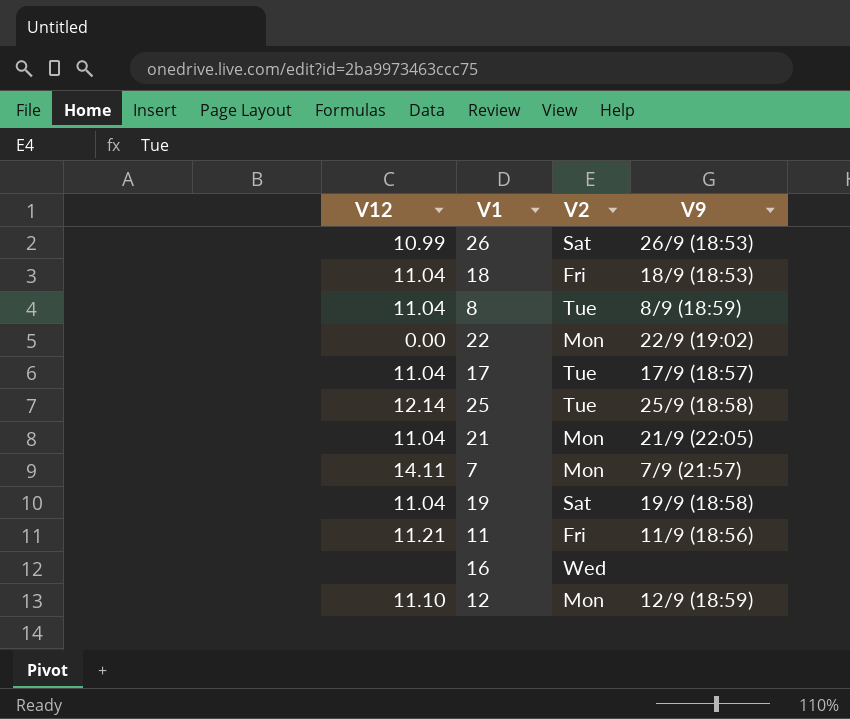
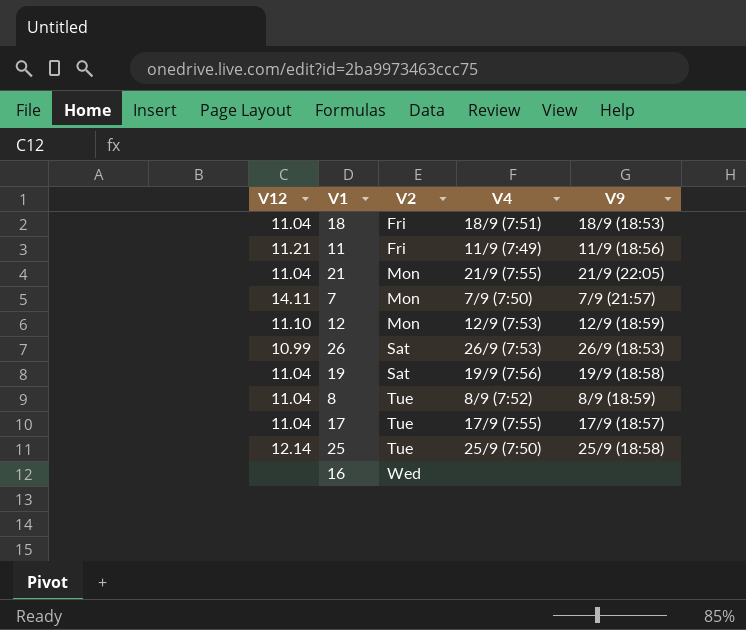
row order: none -> V2 ascending
column V4 | position: none -> 4
row 22: 0.00 | Mon | 22/9 (19:02) -> none

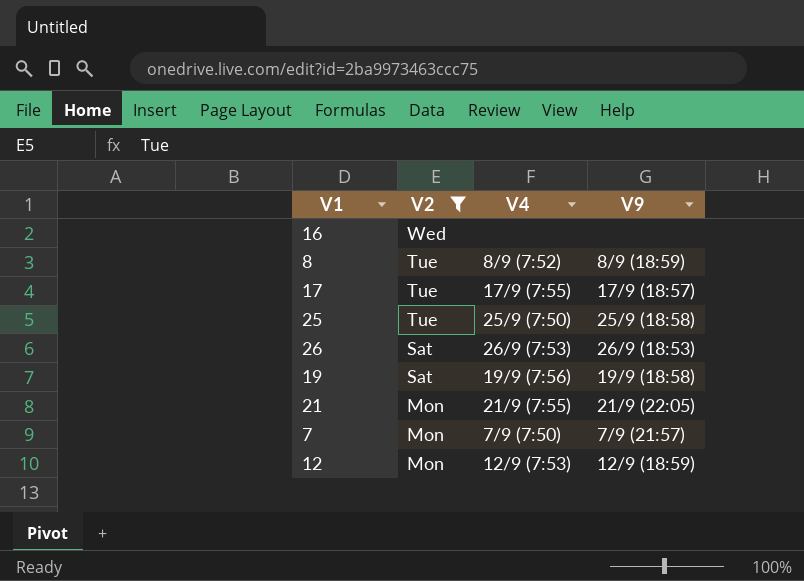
filter: none -> V2 != Fri
row order: V2 ascending -> V2 descending
column V12 | position: 1 -> none

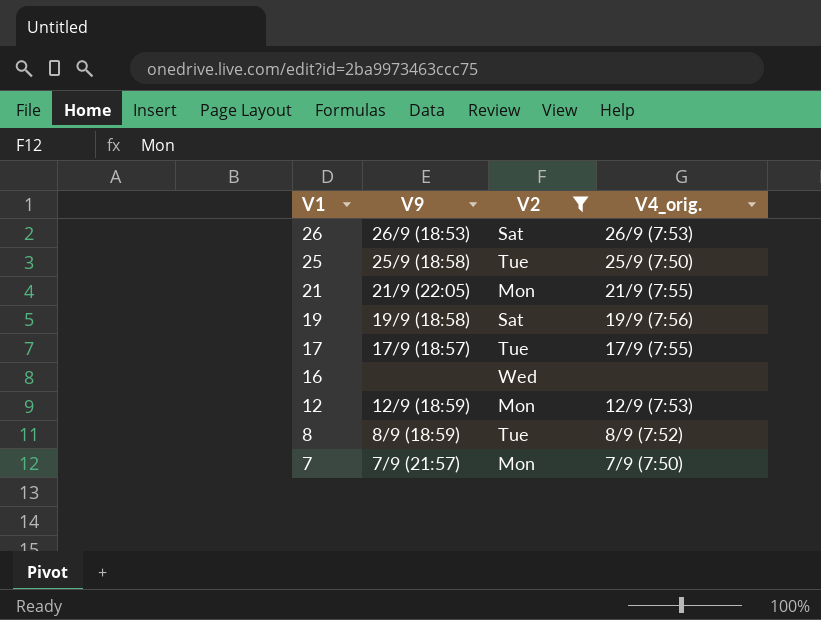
row order: V2 descending -> V1 descending
column V9 | position: 4 -> 2
column name: V4 -> V4_orig.

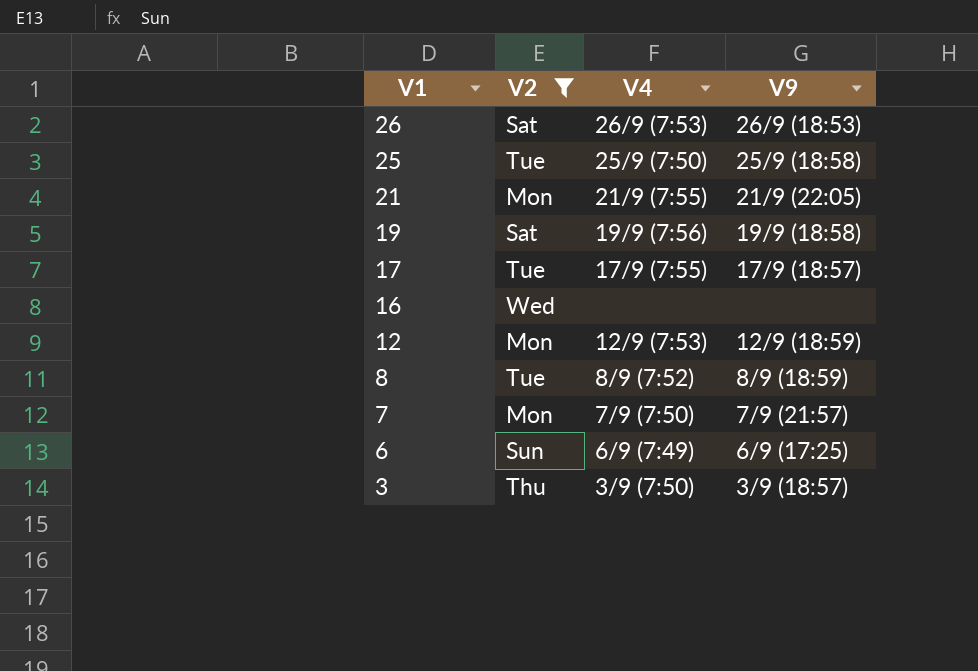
column name: V4_orig. -> V4
column V9 | position: 2 -> 4
row 6: none -> Sun | 6/9 (7:49) | 6/9 (17:25)
row 3: none -> Thu | 3/9 (7:50) | 3/9 (18:57)

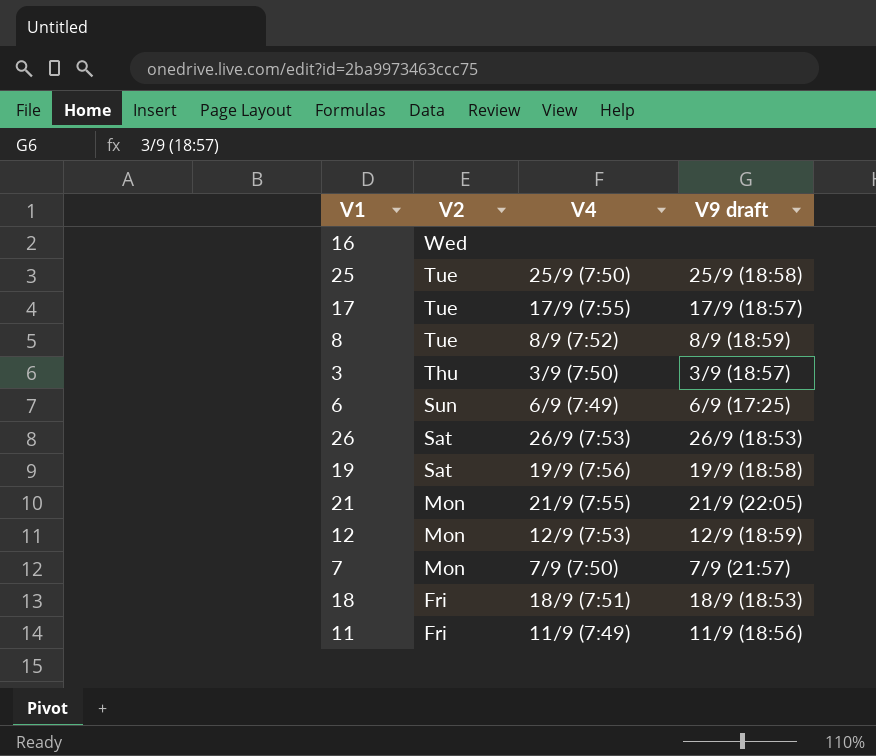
filter: V2 != Fri -> none
row order: V1 descending -> V2 descending
column name: V9 -> V9 draft

